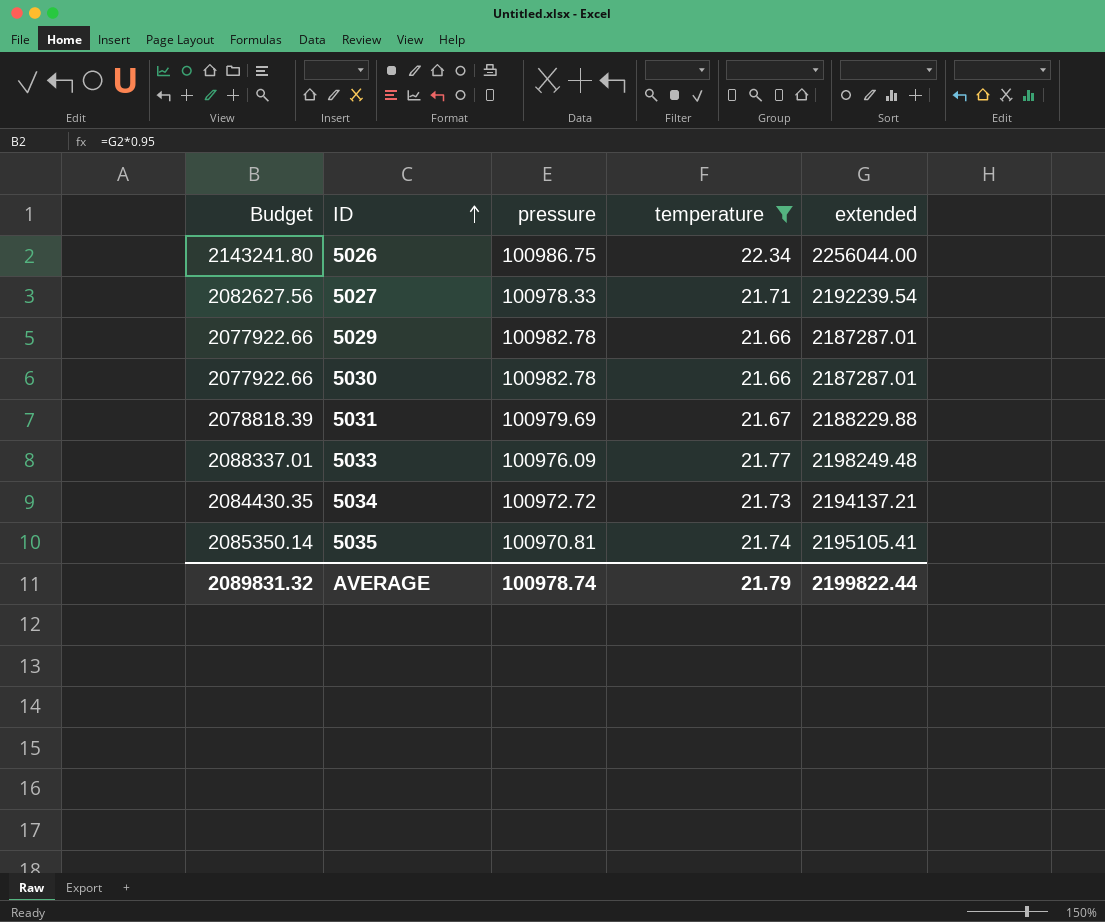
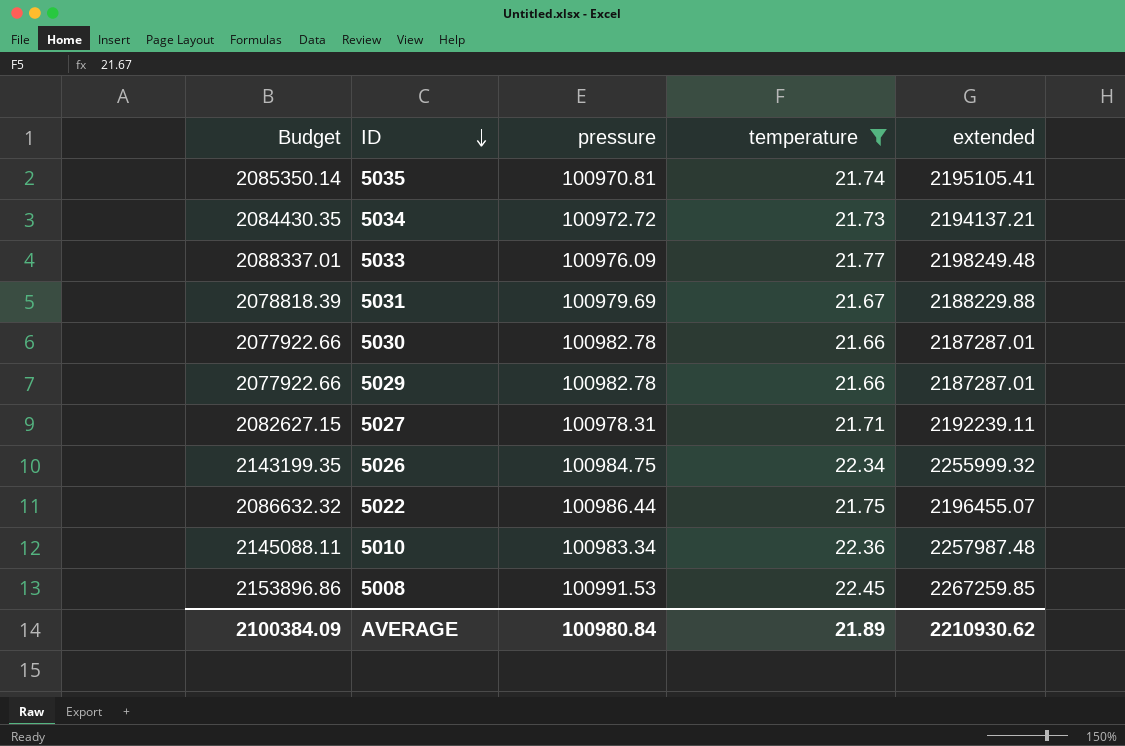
row order: ID ascending -> ID descending
5027 | Budget: 2082627.56 -> 2082627.15
5027 | pressure: 100978.33 -> 100978.31
5027 | extended: 2192239.54 -> 2192239.11
5026 | Budget: 2143241.80 -> 2143199.35
5026 | pressure: 100986.75 -> 100984.75
5026 | extended: 2256044.00 -> 2255999.32
row 5022: none -> 2086632.32 | 100986.44 | 21.75 | 2196455.07
row 5010: none -> 2145088.11 | 100983.34 | 22.36 | 2257987.48
row 5008: none -> 2153896.86 | 100991.53 | 22.45 | 2267259.85
AVERAGE | Budget: 2089831.32 -> 2100384.09
AVERAGE | pressure: 100978.74 -> 100980.84
AVERAGE | temperature: 21.79 -> 21.89
AVERAGE | extended: 2199822.44 -> 2210930.62

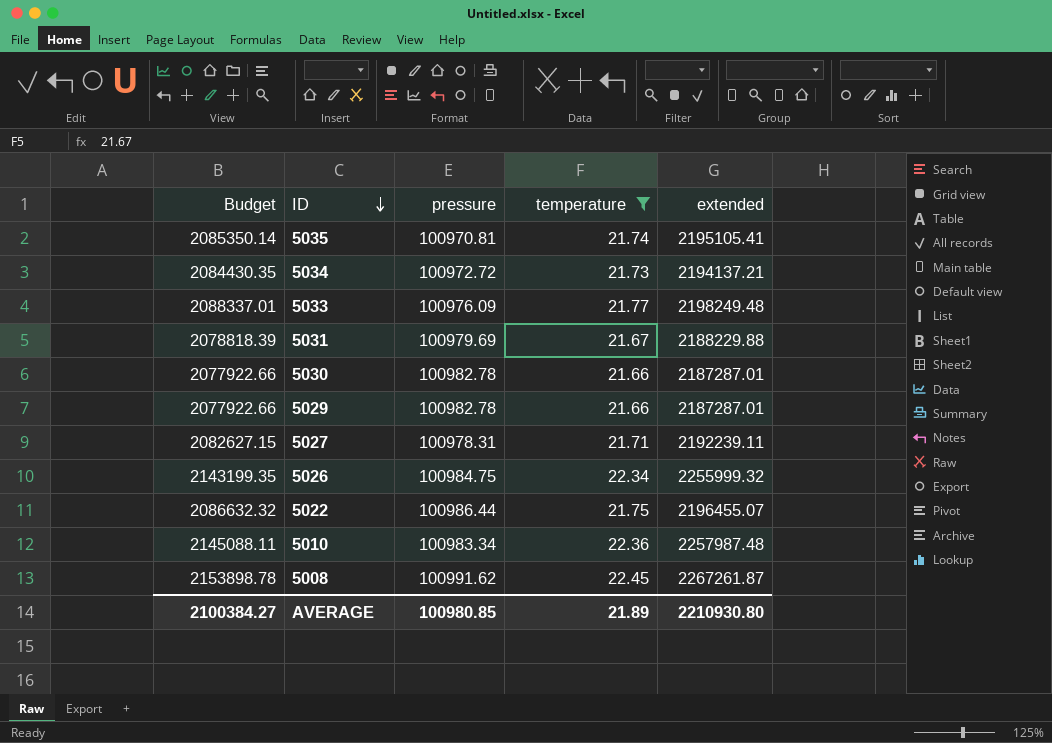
5008 | Budget: 2153896.86 -> 2153898.78
5008 | pressure: 100991.53 -> 100991.62
5008 | extended: 2267259.85 -> 2267261.87
AVERAGE | Budget: 2100384.09 -> 2100384.27
AVERAGE | pressure: 100980.84 -> 100980.85
AVERAGE | extended: 2210930.62 -> 2210930.80

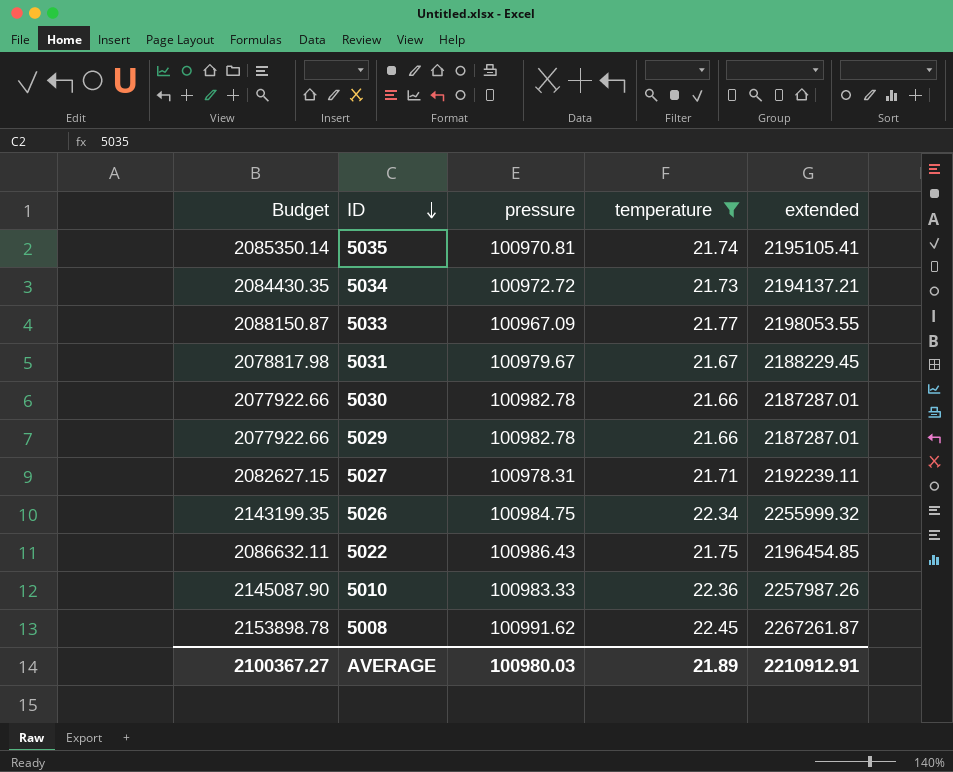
5033 | Budget: 2088337.01 -> 2088150.87
5033 | pressure: 100976.09 -> 100967.09
5033 | extended: 2198249.48 -> 2198053.55
5031 | Budget: 2078818.39 -> 2078817.98
5031 | pressure: 100979.69 -> 100979.67
5031 | extended: 2188229.88 -> 2188229.45
5022 | Budget: 2086632.32 -> 2086632.11
5022 | pressure: 100986.44 -> 100986.43
5022 | extended: 2196455.07 -> 2196454.85
5010 | Budget: 2145088.11 -> 2145087.90
5010 | pressure: 100983.34 -> 100983.33
5010 | extended: 2257987.48 -> 2257987.26
AVERAGE | Budget: 2100384.27 -> 2100367.27
AVERAGE | pressure: 100980.85 -> 100980.03
AVERAGE | extended: 2210930.80 -> 2210912.91

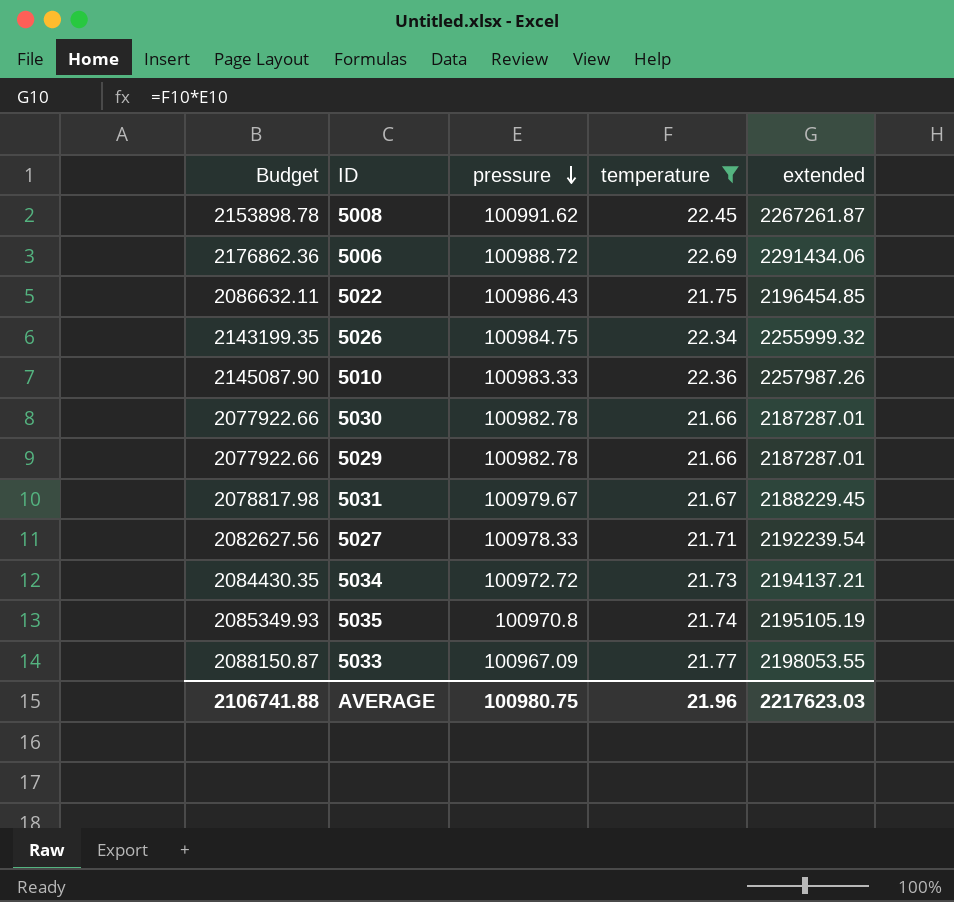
row order: ID descending -> pressure descending
row 5006: none -> 2176862.36 | 100988.72 | 22.69 | 2291434.06
5027 | Budget: 2082627.15 -> 2082627.56
5027 | pressure: 100978.31 -> 100978.33
5027 | extended: 2192239.11 -> 2192239.54
5035 | Budget: 2085350.14 -> 2085349.93
5035 | pressure: 100970.81 -> 100970.8
5035 | extended: 2195105.41 -> 2195105.19
AVERAGE | Budget: 2100367.27 -> 2106741.88
AVERAGE | pressure: 100980.03 -> 100980.75
AVERAGE | temperature: 21.89 -> 21.96
AVERAGE | extended: 2210912.91 -> 2217623.03

